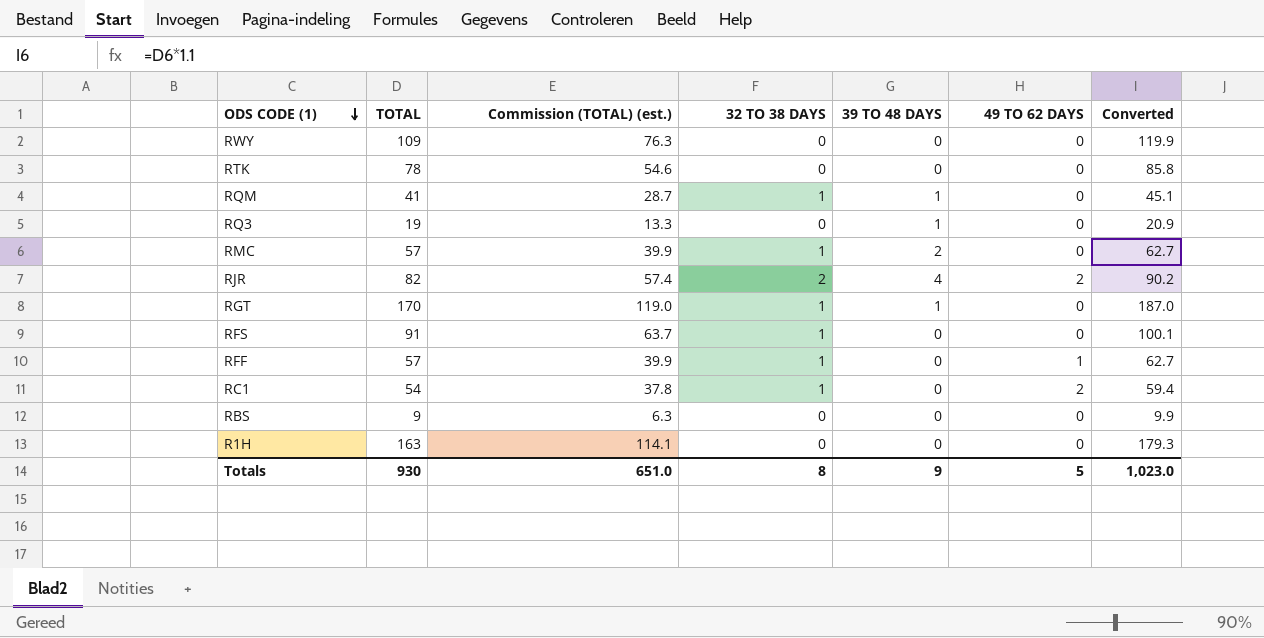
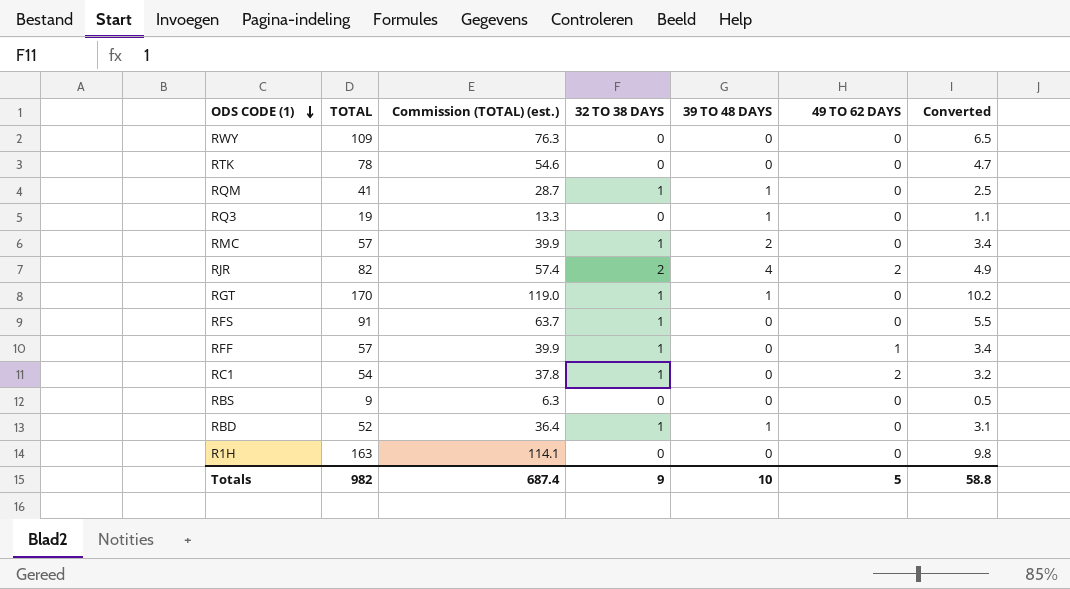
column Converted | formula: [TOTAL] * 1.1 -> [TOTAL] * 0.06
row RBD: none -> 52 | 36.4 | 1 | 1 | 0 | 3.1
Totals | TOTAL: 930 -> 982
Totals | Commission (TOTAL) (est.): 651.0 -> 687.4
Totals | 32 TO 38 DAYS: 8 -> 9
Totals | 39 TO 48 DAYS: 9 -> 10
Totals | Converted: 1,023.0 -> 58.8

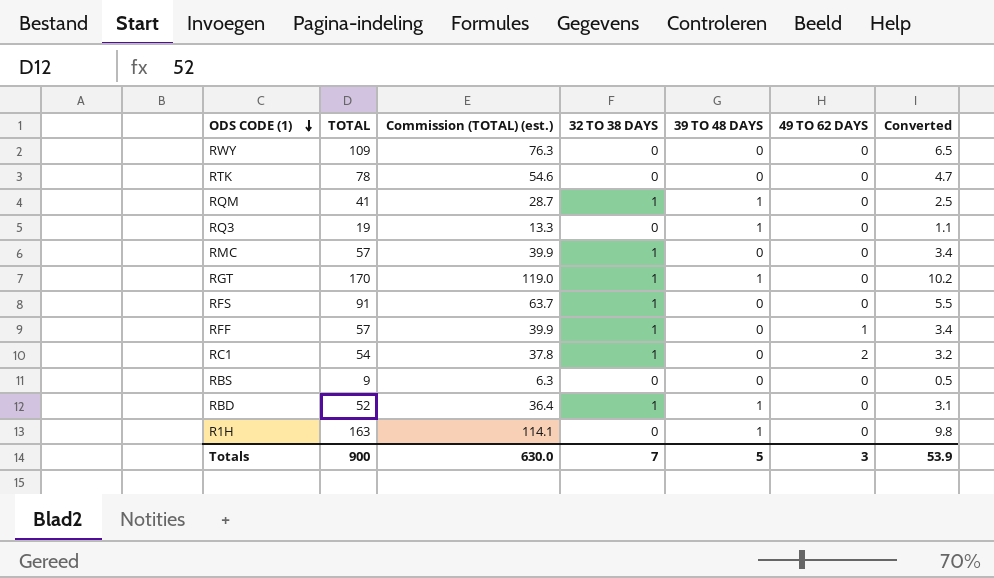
row RJR: 82 | 57.4 | 2 | 4 | 2 | 4.9 -> none
RMC | 39 TO 48 DAYS: 2 -> 0
R1H | 39 TO 48 DAYS: 0 -> 1
Totals | TOTAL: 982 -> 900
Totals | Commission (TOTAL) (est.): 687.4 -> 630.0
Totals | 32 TO 38 DAYS: 9 -> 7
Totals | 39 TO 48 DAYS: 10 -> 5
Totals | 49 TO 62 DAYS: 5 -> 3
Totals | Converted: 58.8 -> 53.9

